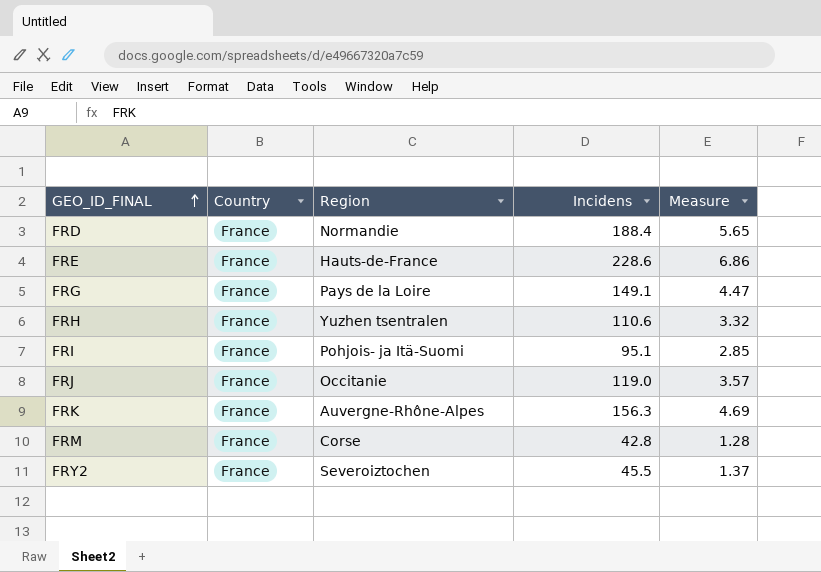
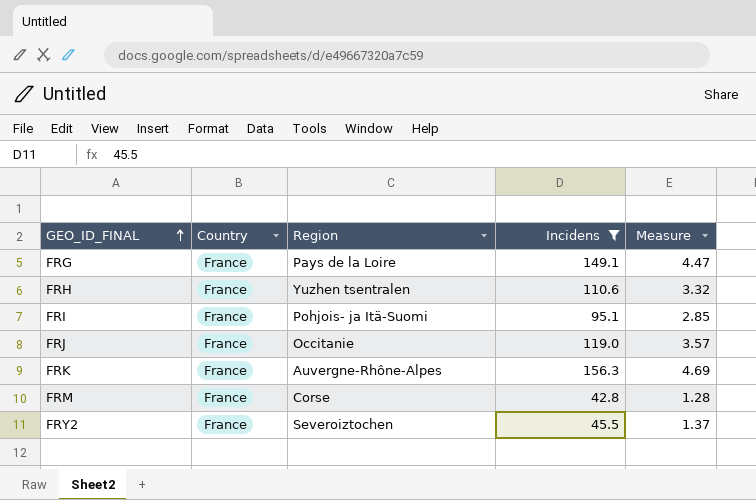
filter: none -> Incidens <= 156.3

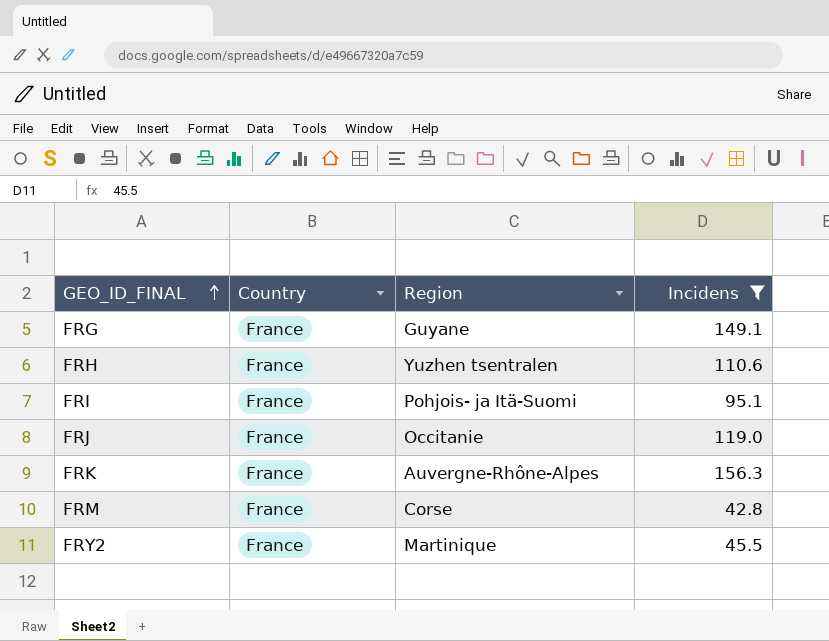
column Measure | formula: [Incidens] * 0.03 -> none
FRG | Region: Pays de la Loire -> Guyane
FRY2 | Region: Severoiztochen -> Martinique

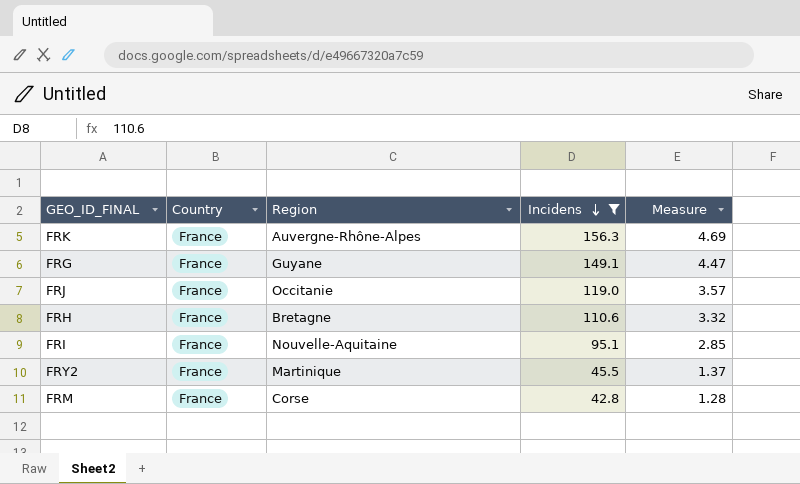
row order: GEO_ID_FINAL ascending -> Incidens descending
column Measure | formula: none -> [Incidens] * 0.03
FRH | Region: Yuzhen tsentralen -> Bretagne
FRI | Region: Pohjois- ja Itä-Suomi -> Nouvelle-Aquitaine

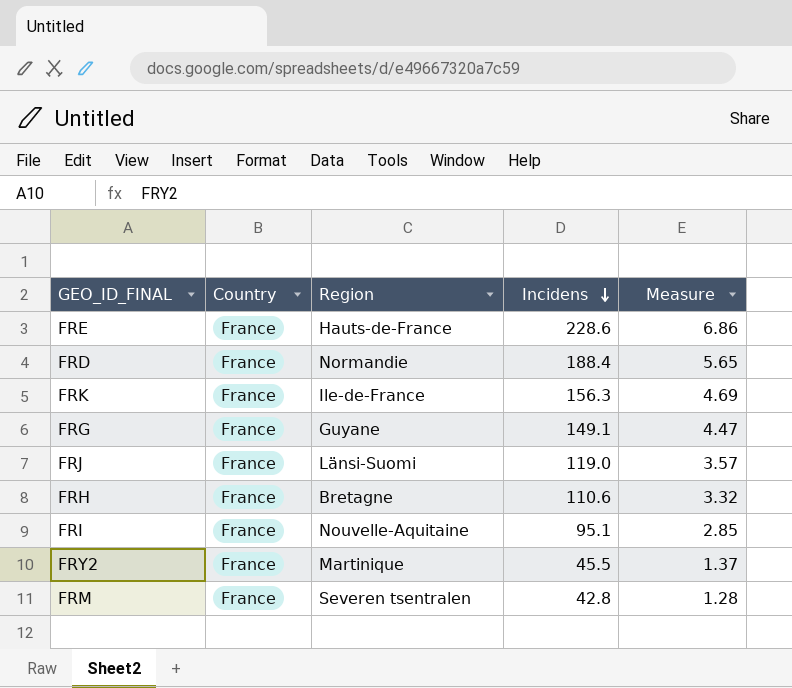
filter: Incidens <= 156.3 -> none
FRK | Region: Auvergne-Rhône-Alpes -> Ile-de-France
FRJ | Region: Occitanie -> Länsi-Suomi
FRM | Region: Corse -> Severen tsentralen

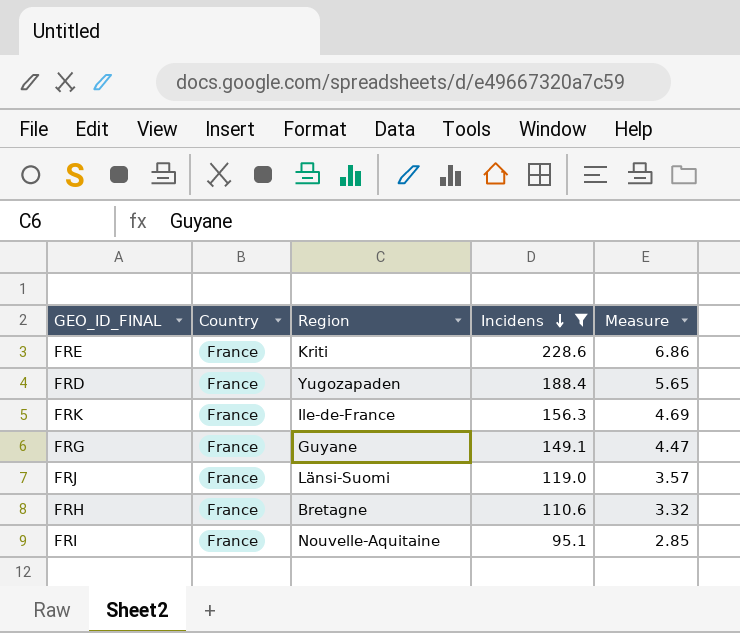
filter: none -> Incidens >= 95.1
FRE | Region: Hauts-de-France -> Kriti
FRD | Region: Normandie -> Yugozapaden

